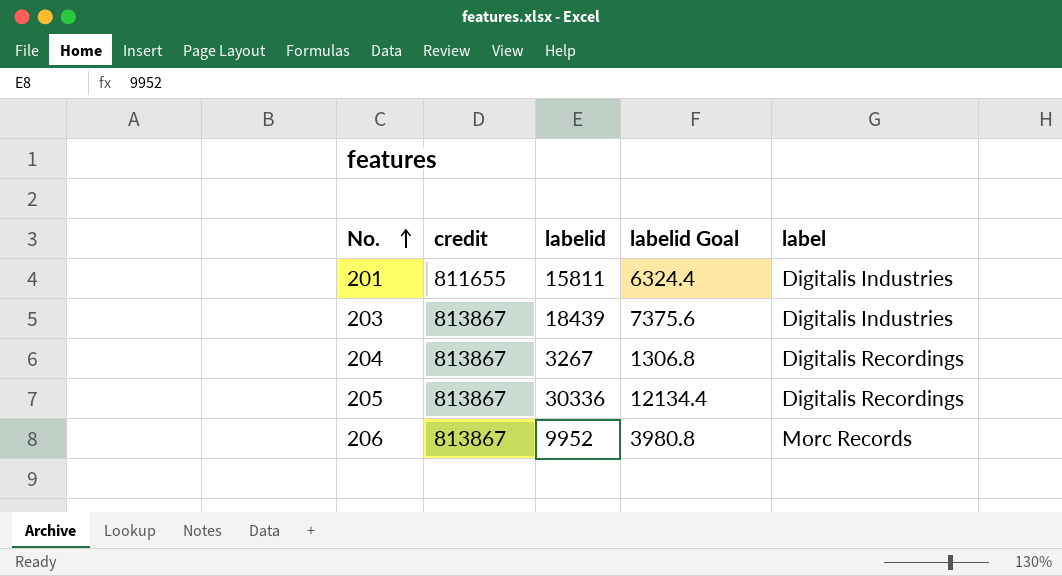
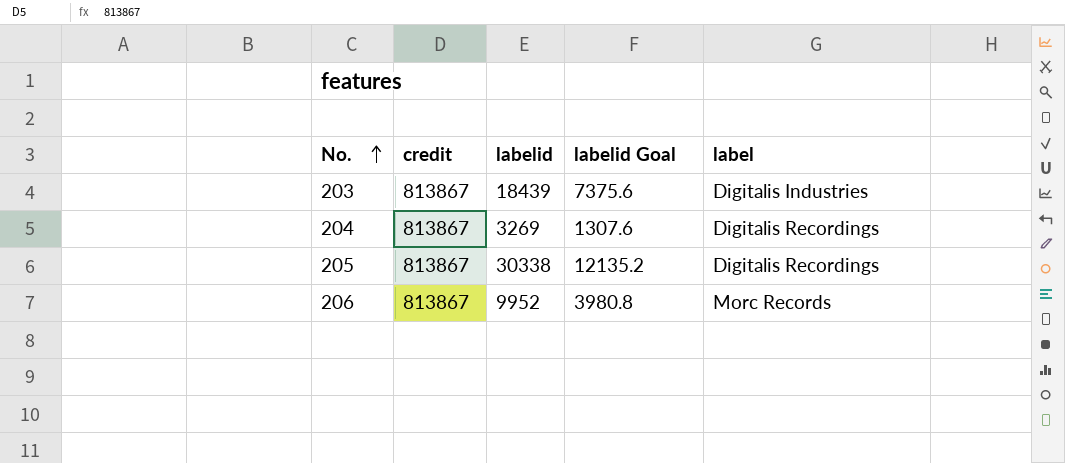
row 201: 811655 | 15811 | 6324.4 | Digitalis Industries -> none
204 | labelid: 3267 -> 3269
204 | labelid Goal: 1306.8 -> 1307.6
205 | labelid: 30336 -> 30338
205 | labelid Goal: 12134.4 -> 12135.2

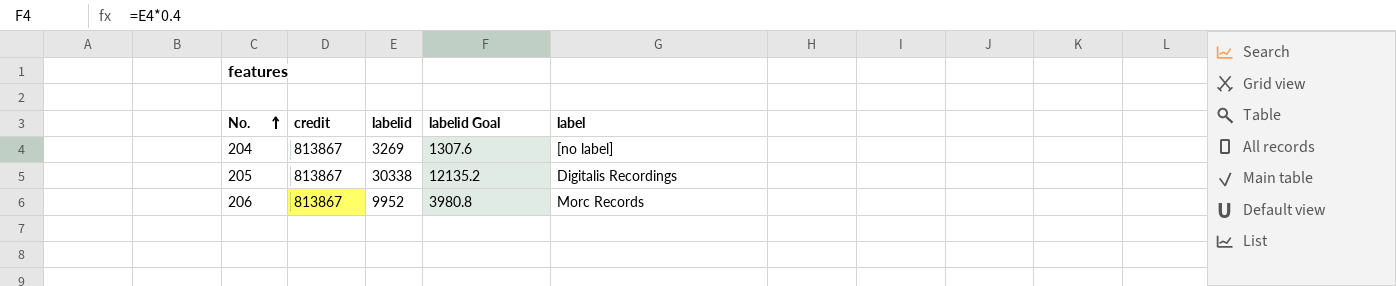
row 203: 813867 | 18439 | 7375.6 | Digitalis Industries -> none
204 | label: Digitalis Recordings -> [no label]

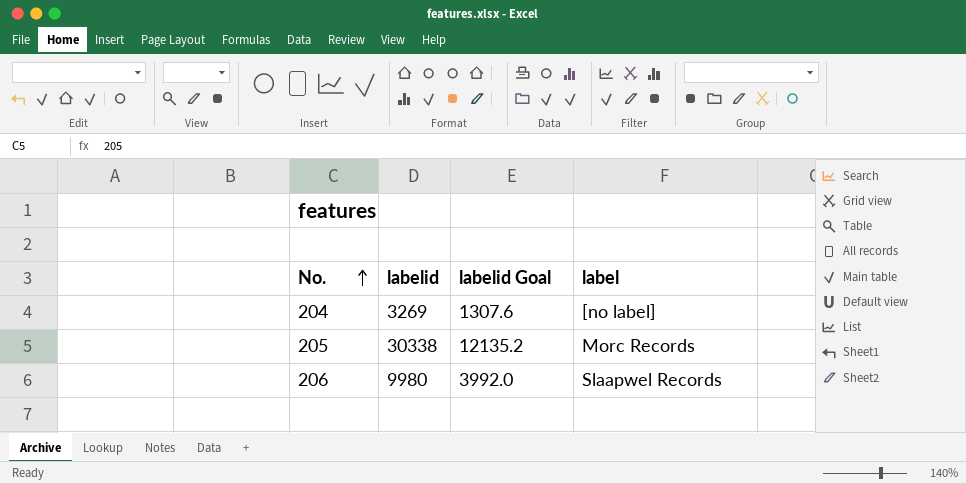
column credit | position: 2 -> none
205 | label: Digitalis Recordings -> Morc Records
206 | labelid: 9952 -> 9980
206 | labelid Goal: 3980.8 -> 3992.0
206 | label: Morc Records -> Slaapwel Records

